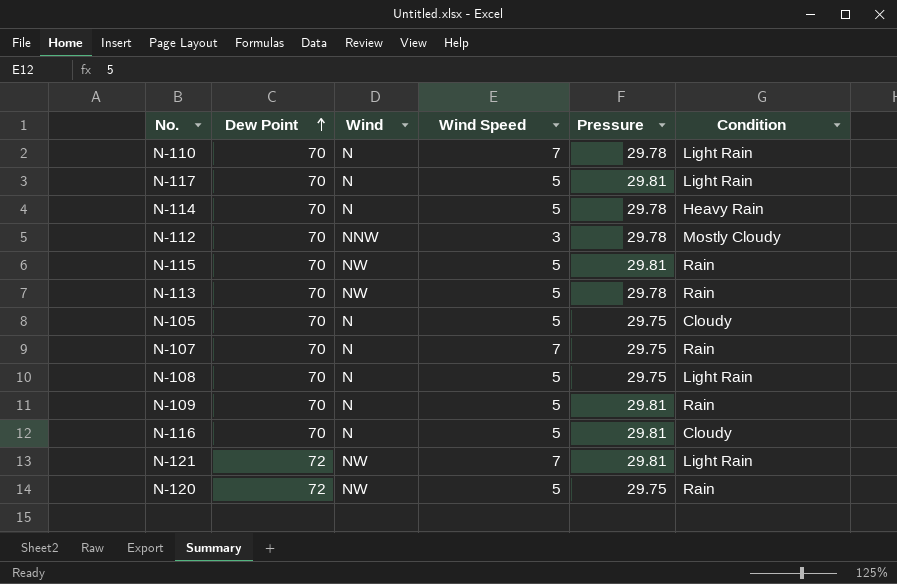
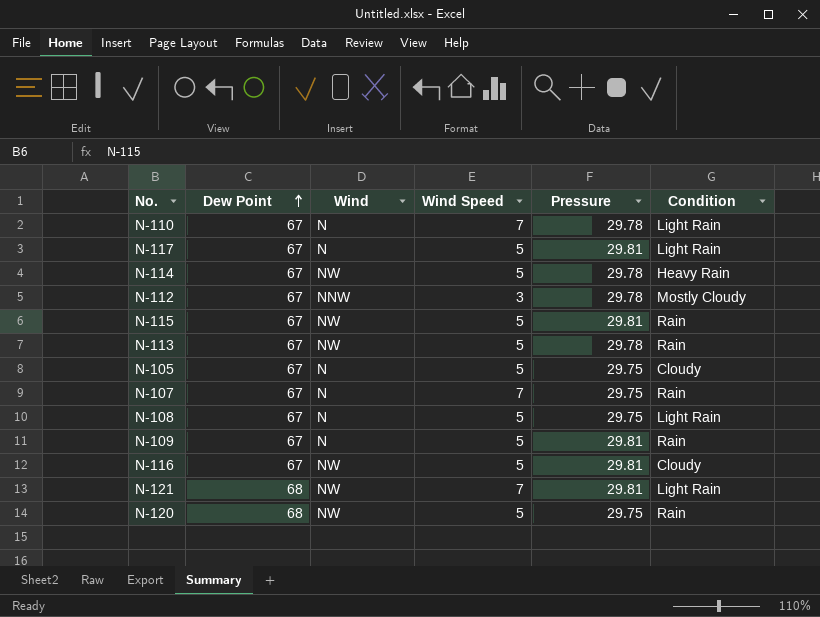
N-110 | Dew Point: 70 -> 67
N-117 | Dew Point: 70 -> 67
N-114 | Dew Point: 70 -> 67
N-114 | Wind: N -> NW
N-112 | Dew Point: 70 -> 67
N-115 | Dew Point: 70 -> 67
N-113 | Dew Point: 70 -> 67
N-105 | Dew Point: 70 -> 67
N-107 | Dew Point: 70 -> 67
N-108 | Dew Point: 70 -> 67
N-109 | Dew Point: 70 -> 67
N-116 | Dew Point: 70 -> 67
N-116 | Wind: N -> NW
N-121 | Dew Point: 72 -> 68
N-120 | Dew Point: 72 -> 68

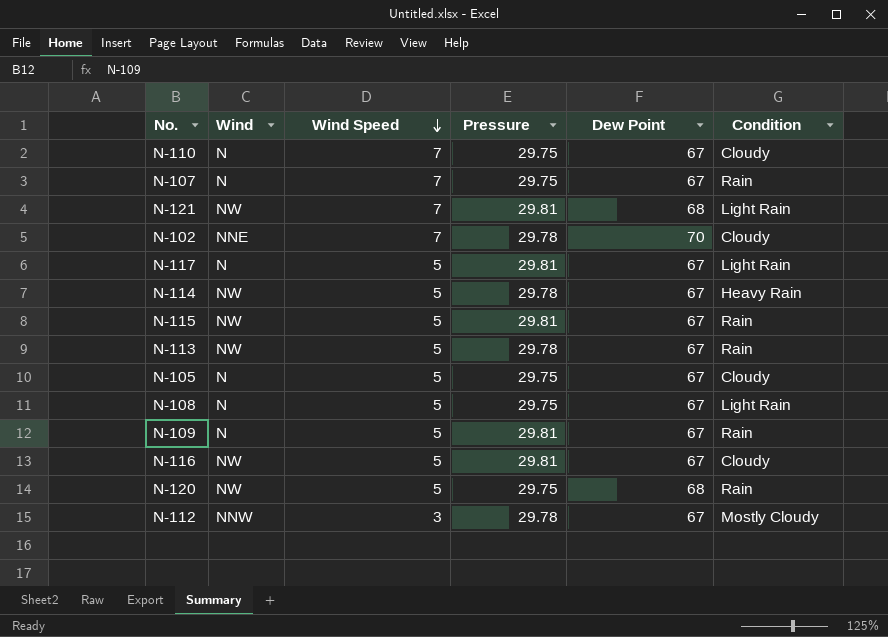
row order: Dew Point ascending -> Wind Speed descending
column Dew Point | position: 2 -> 5
N-110 | Pressure: 29.78 -> 29.75
N-110 | Condition: Light Rain -> Cloudy
row N-102: none -> NNE | 7 | 29.78 | 70 | Cloudy

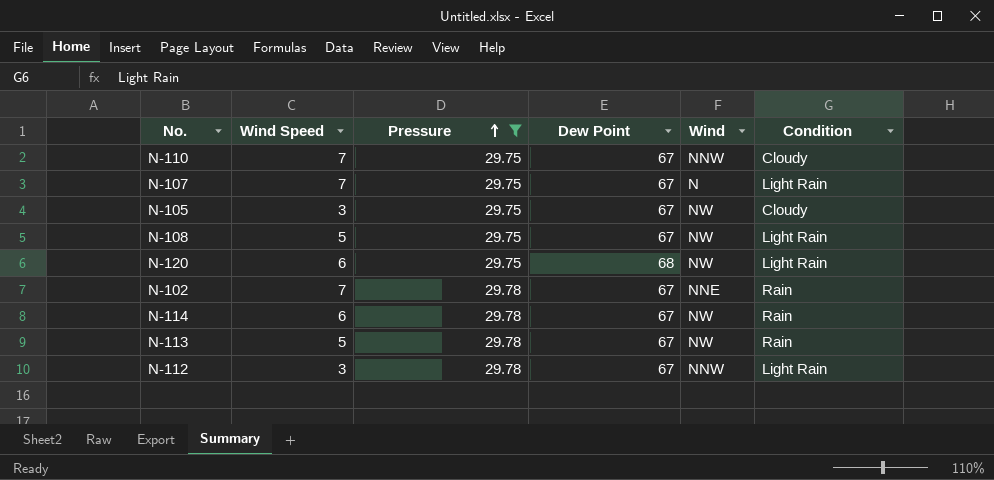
filter: none -> Pressure != 29.81
row order: Wind Speed descending -> Pressure ascending
column Wind | position: 2 -> 5
N-110 | Wind: N -> NNW
N-107 | Condition: Rain -> Light Rain
N-105 | Wind Speed: 5 -> 3
N-105 | Wind: N -> NW
N-108 | Wind: N -> NW
N-120 | Wind Speed: 5 -> 6
N-120 | Condition: Rain -> Light Rain
N-102 | Dew Point: 70 -> 67
N-102 | Condition: Cloudy -> Rain
N-114 | Wind Speed: 5 -> 6
N-114 | Condition: Heavy Rain -> Rain
N-112 | Condition: Mostly Cloudy -> Light Rain

